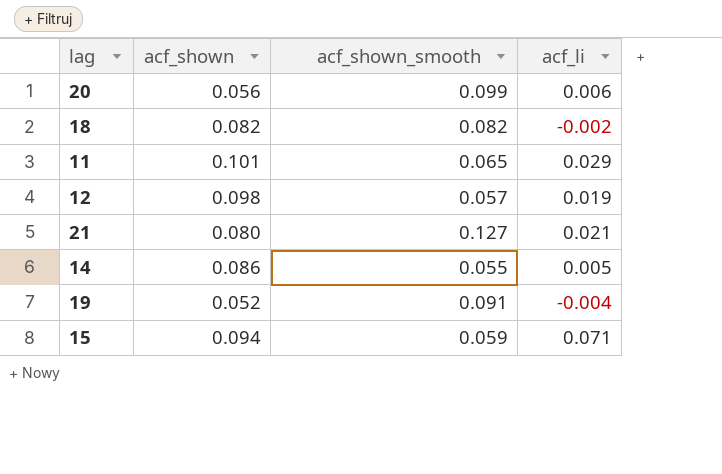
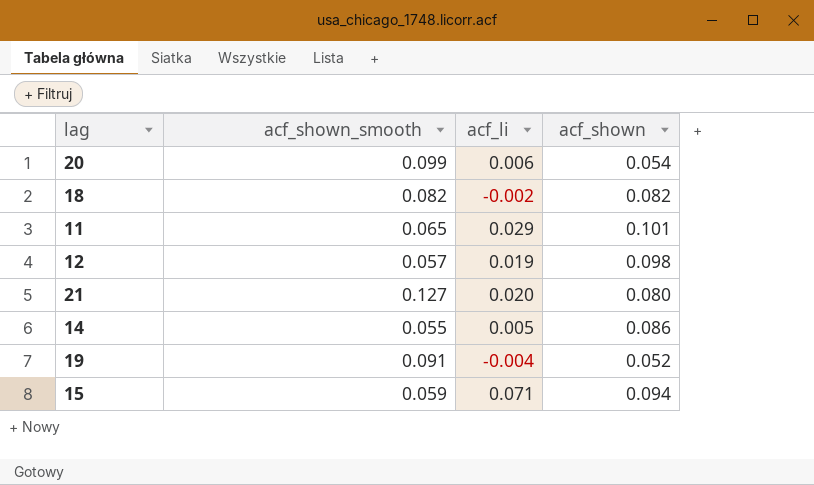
column acf_shown | position: 2 -> 4
20 | acf_shown: 0.056 -> 0.054
21 | acf_li: 0.021 -> 0.020

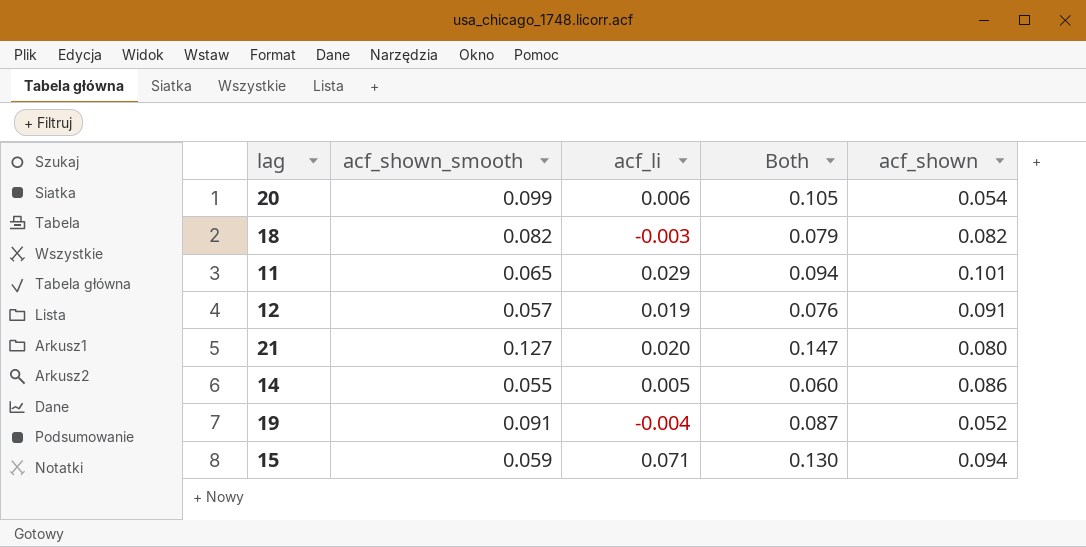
column Both | formula: none -> [acf_shown_smooth] + [acf_li]
18 | acf_li: -0.002 -> -0.003
12 | acf_shown: 0.098 -> 0.091

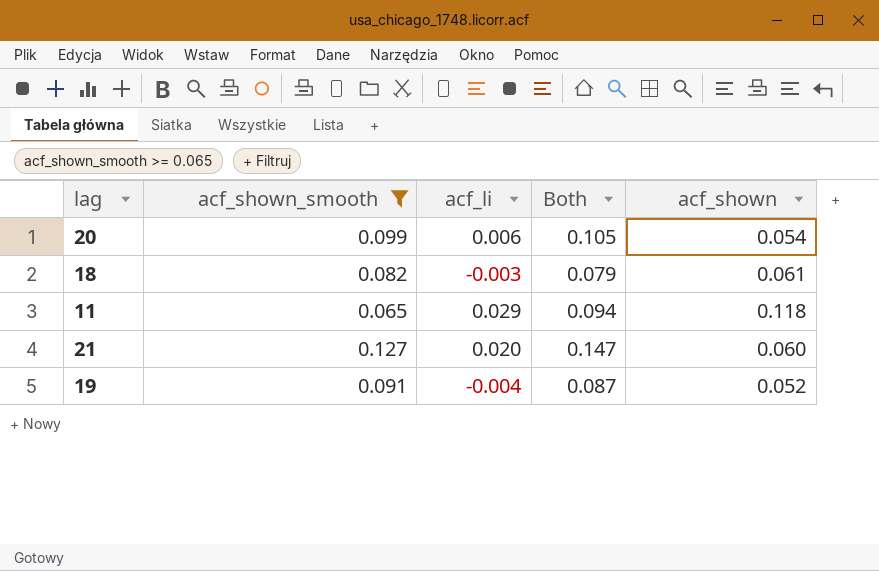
filter: none -> acf_shown_smooth >= 0.065
18 | acf_shown: 0.082 -> 0.061
11 | acf_shown: 0.101 -> 0.118
21 | acf_shown: 0.080 -> 0.060

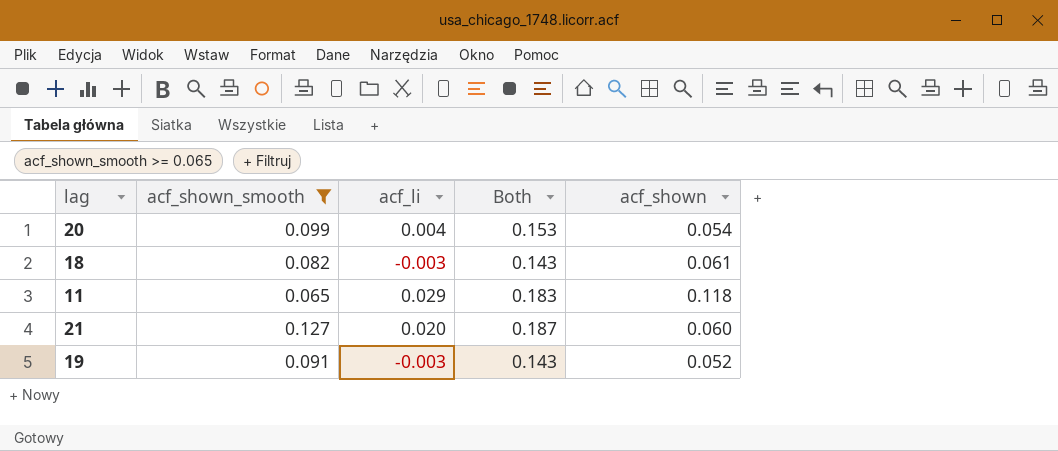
column Both | formula: [acf_shown_smooth] + [acf_li] -> [acf_shown_smooth] + [acf_shown]
20 | acf_li: 0.006 -> 0.004
19 | acf_li: -0.004 -> -0.003

